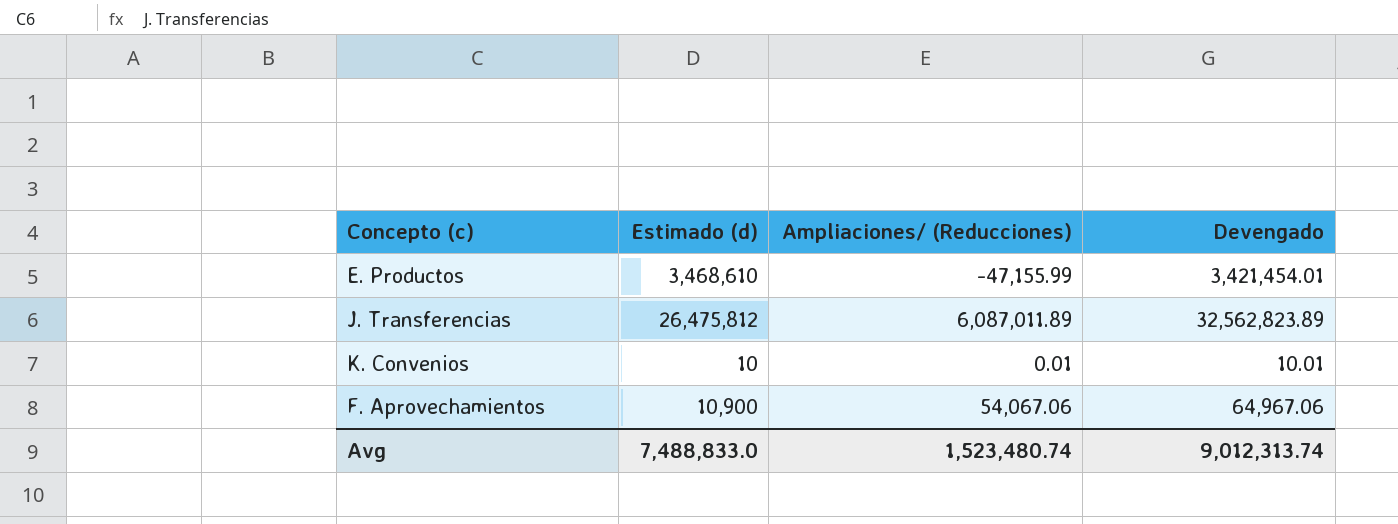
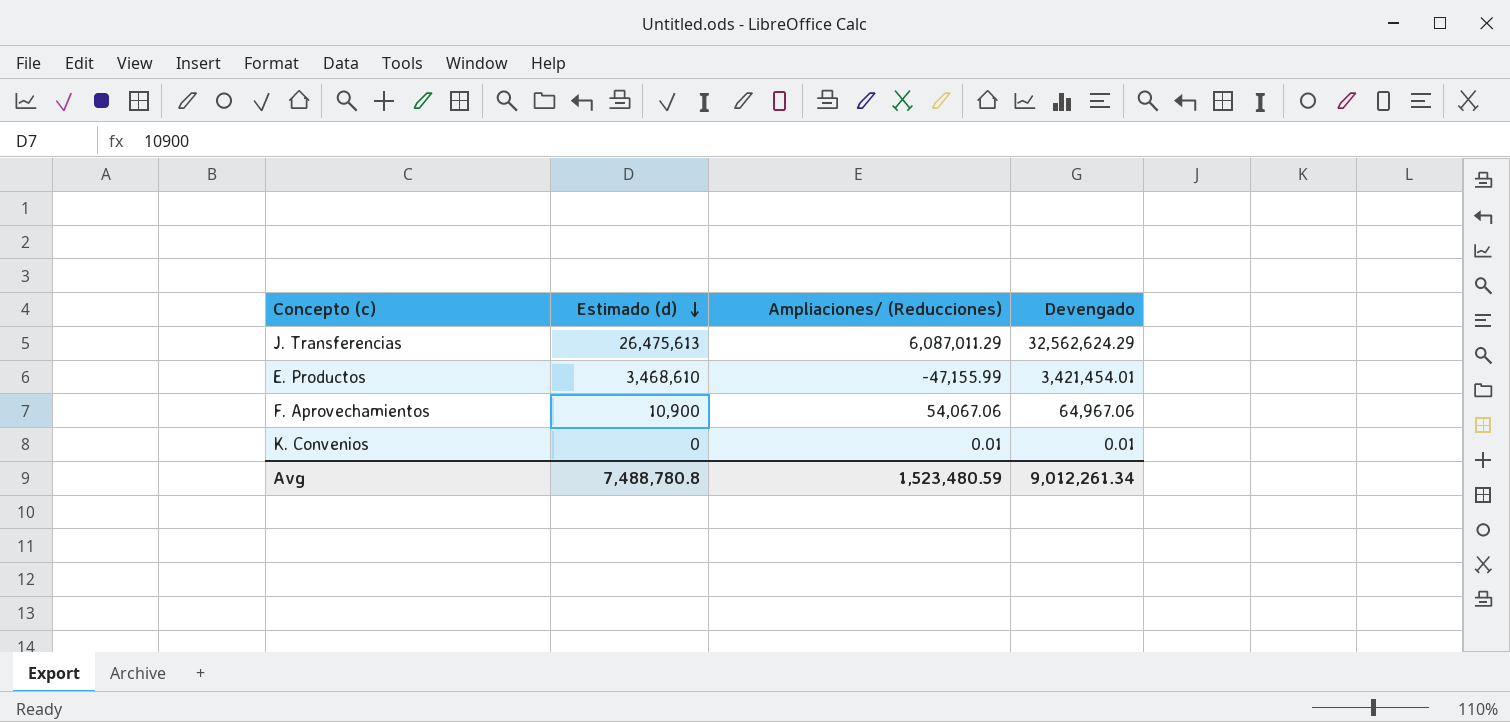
row order: none -> Estimado (d) descending
J. Transferencias | Estimado (d): 26,475,812 -> 26,475,613
J. Transferencias | Ampliaciones/ (Reducciones): 6,087,011.89 -> 6,087,011.29
J. Transferencias | Devengado: 32,562,823.89 -> 32,562,624.29
K. Convenios | Estimado (d): 10 -> 0
K. Convenios | Devengado: 10.01 -> 0.01
Avg | Estimado (d): 7,488,833.0 -> 7,488,780.8
Avg | Ampliaciones/ (Reducciones): 1,523,480.74 -> 1,523,480.59
Avg | Devengado: 9,012,313.74 -> 9,012,261.34

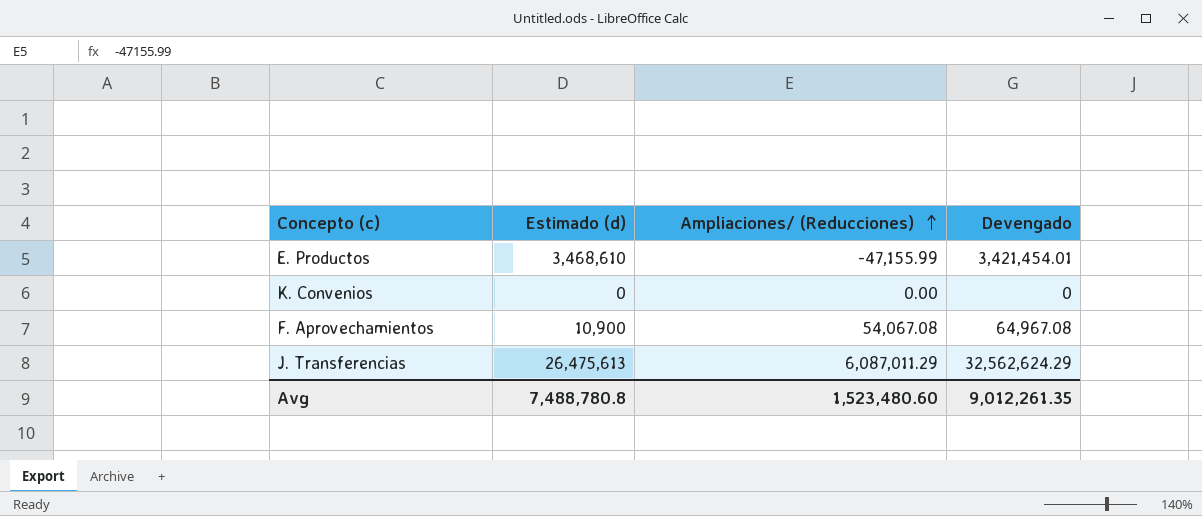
row order: Estimado (d) descending -> Ampliaciones/ (Reducciones) ascending
K. Convenios | Ampliaciones/ (Reducciones): 0.01 -> 0.00
K. Convenios | Devengado: 0.01 -> 0
F. Aprovechamientos | Ampliaciones/ (Reducciones): 54,067.06 -> 54,067.08
F. Aprovechamientos | Devengado: 64,967.06 -> 64,967.08
Avg | Ampliaciones/ (Reducciones): 1,523,480.59 -> 1,523,480.60
Avg | Devengado: 9,012,261.34 -> 9,012,261.35

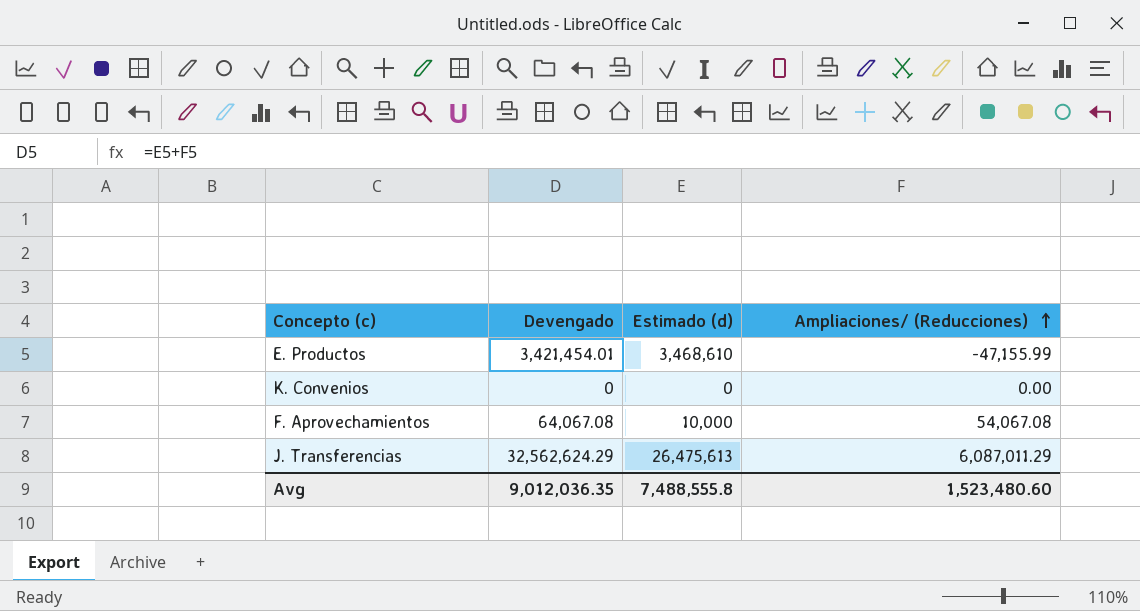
column Devengado | position: 4 -> 2
F. Aprovechamientos | Devengado: 64,967.08 -> 64,067.08
F. Aprovechamientos | Estimado (d): 10,900 -> 10,000
Avg | Devengado: 9,012,261.35 -> 9,012,036.35
Avg | Estimado (d): 7,488,780.8 -> 7,488,555.8

